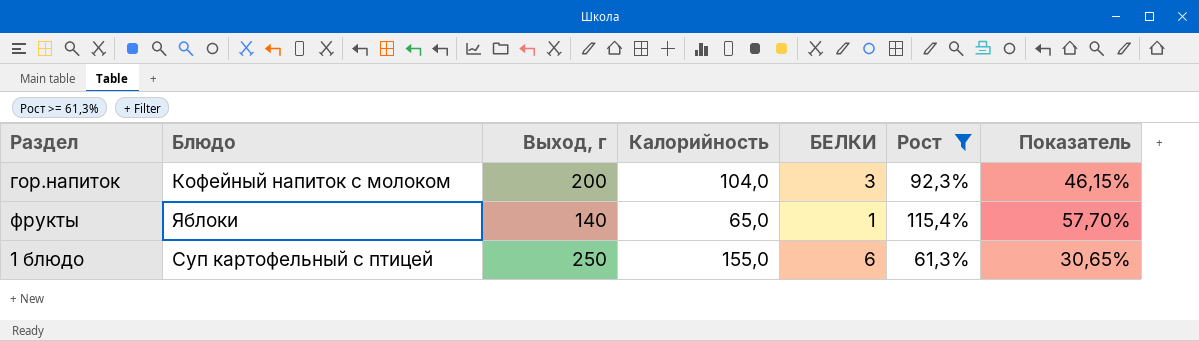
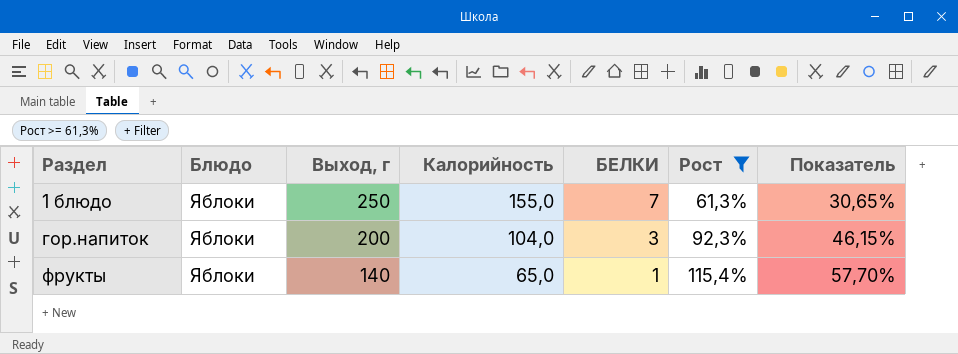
row order: none -> Раздел ascending
1 блюдо | Блюдо: Суп картофельный с птицей -> Яблоки
1 блюдо | БЕЛКИ: 6 -> 7
гор.напиток | Блюдо: Кофейный напиток с молоком -> Яблоки

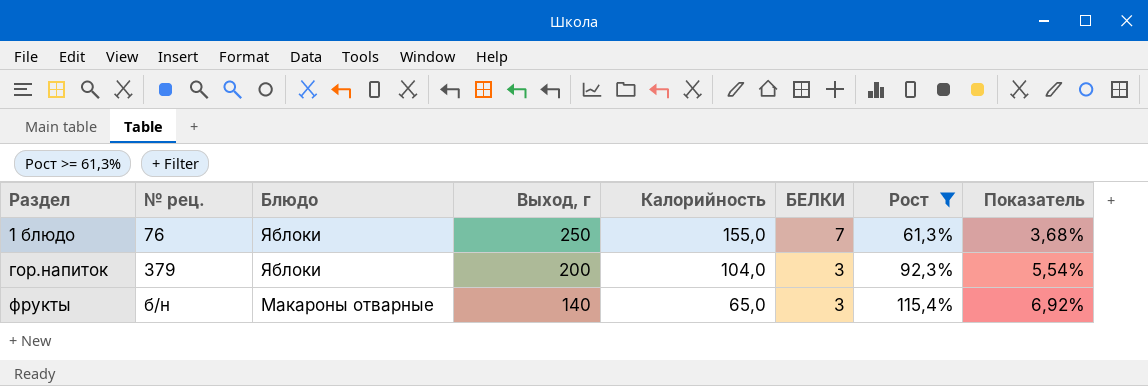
column № рец. | position: none -> 2
column Показатель | formula: [Рост] * 0,5 -> [Рост] * 0,06
фрукты | Блюдо: Яблоки -> Макароны отварные
фрукты | БЕЛКИ: 1 -> 3

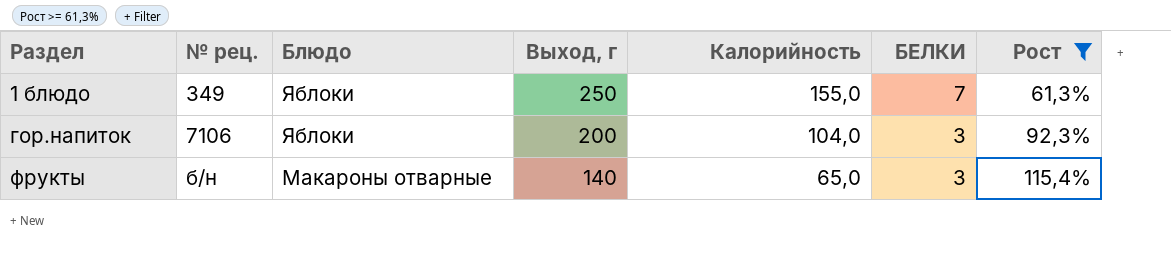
column Показатель | formula: [Рост] * 0,06 -> none
1 блюдо | № рец.: 76 -> 349
гор.напиток | № рец.: 379 -> 7106

